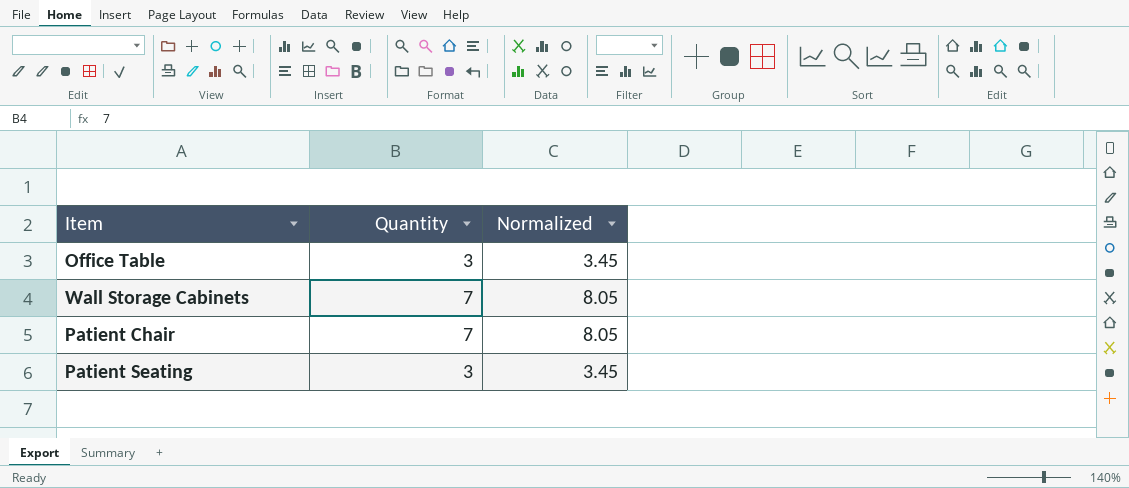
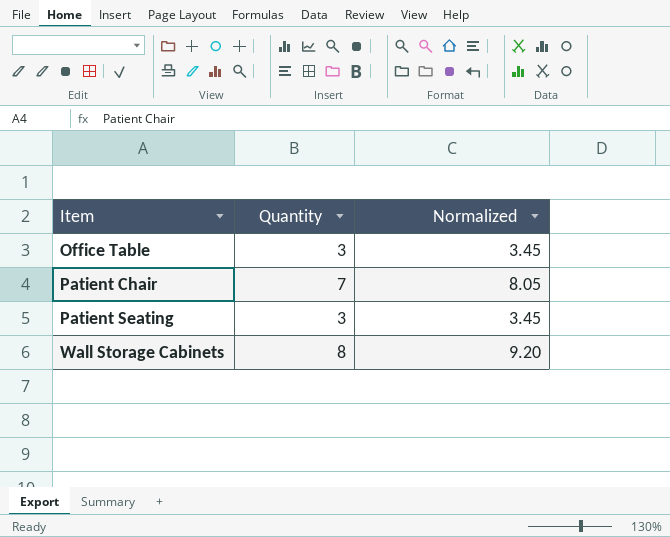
row order: none -> Item ascending
Wall Storage Cabinets | Quantity: 7 -> 8
Wall Storage Cabinets | Normalized: 8.05 -> 9.20

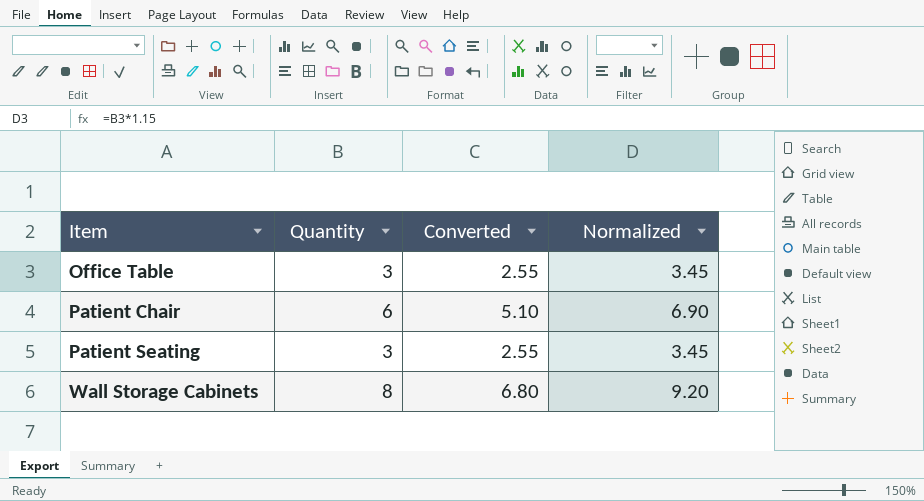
column Converted | formula: none -> [Quantity] * 0.85
Patient Chair | Quantity: 7 -> 6
Patient Chair | Normalized: 8.05 -> 6.90

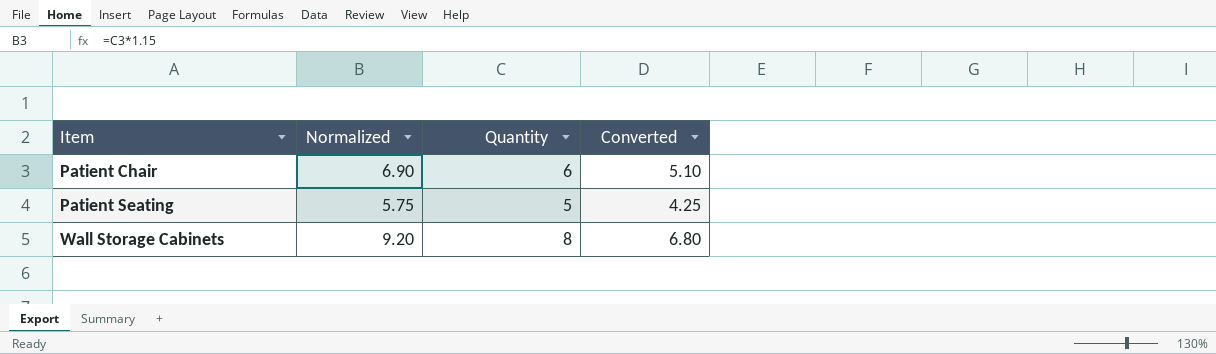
column Normalized | position: 4 -> 2
row Office Table: 3 | 2.55 | 3.45 -> none
Patient Seating | Normalized: 3.45 -> 5.75
Patient Seating | Quantity: 3 -> 5
Patient Seating | Converted: 2.55 -> 4.25

